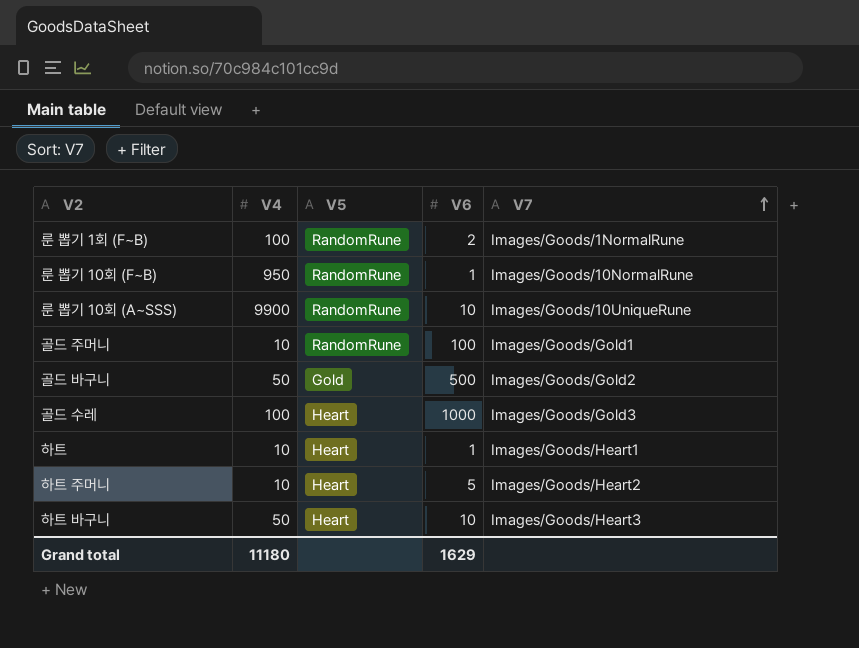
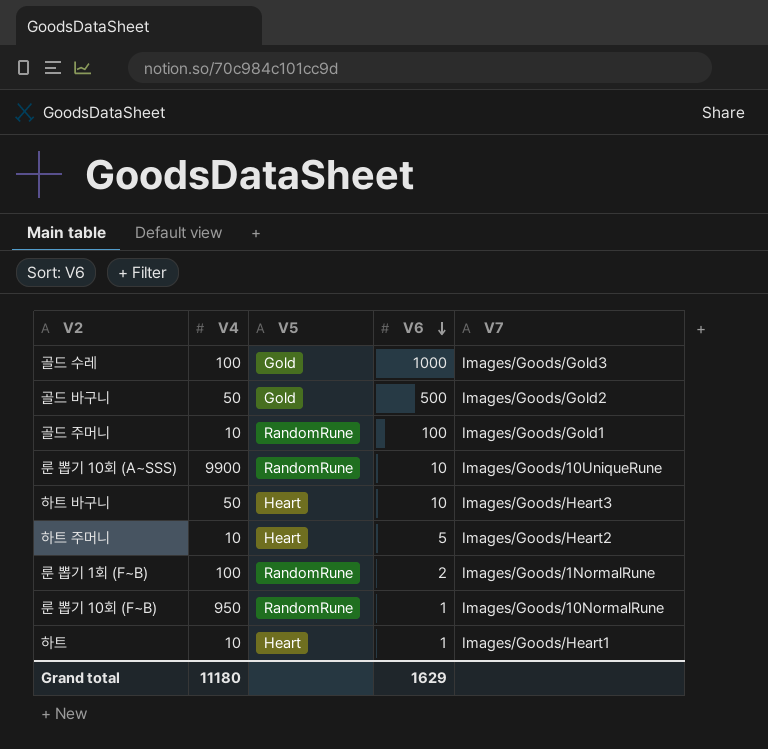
row order: V7 ascending -> V6 descending
골드 수레 | V5: Heart -> Gold

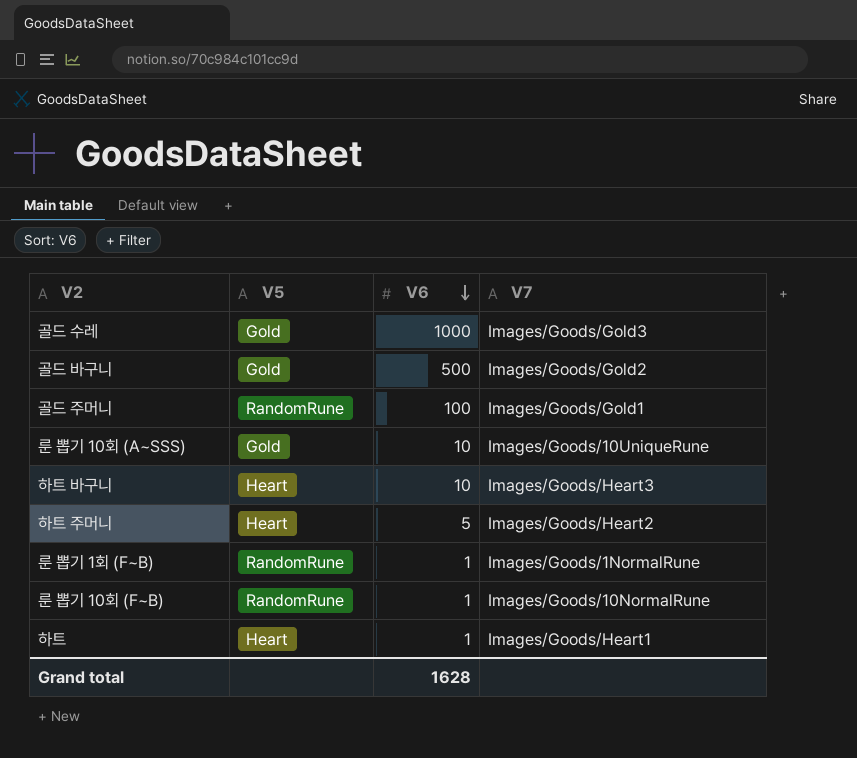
column V4 | position: 2 -> none
룬 뽑기 10회 (A~SSS) | V5: RandomRune -> Gold
룬 뽑기 1회 (F~B) | V6: 2 -> 1
Grand total | V6: 1629 -> 1628

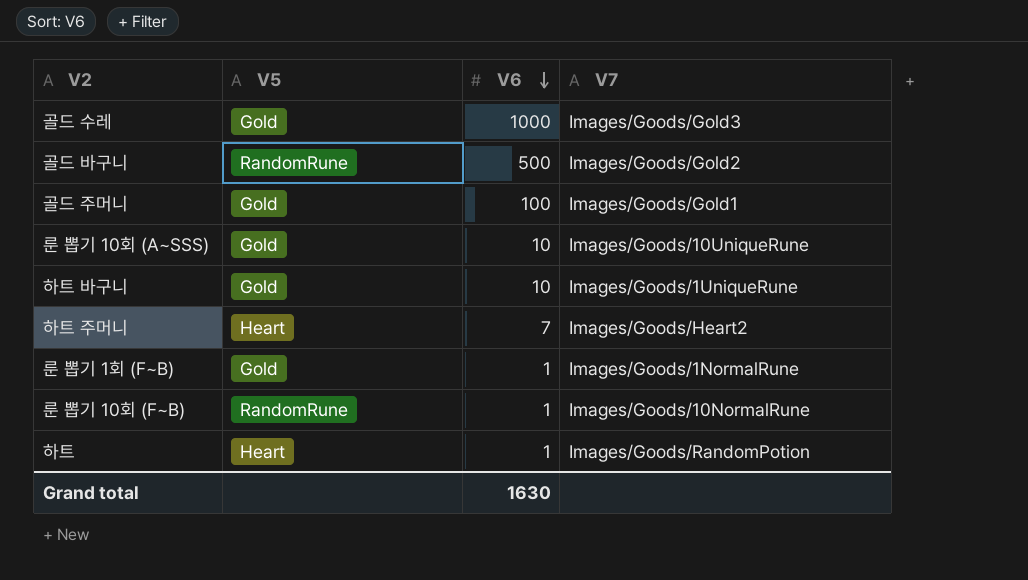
골드 바구니 | V5: Gold -> RandomRune
골드 주머니 | V5: RandomRune -> Gold
하트 바구니 | V5: Heart -> Gold
하트 바구니 | V7: Images/Goods/Heart3 -> Images/Goods/1UniqueRune
하트 주머니 | V6: 5 -> 7
룬 뽑기 1회 (F~B) | V5: RandomRune -> Gold
하트 | V7: Images/Goods/Heart1 -> Images/Goods/RandomPotion
Grand total | V6: 1628 -> 1630

